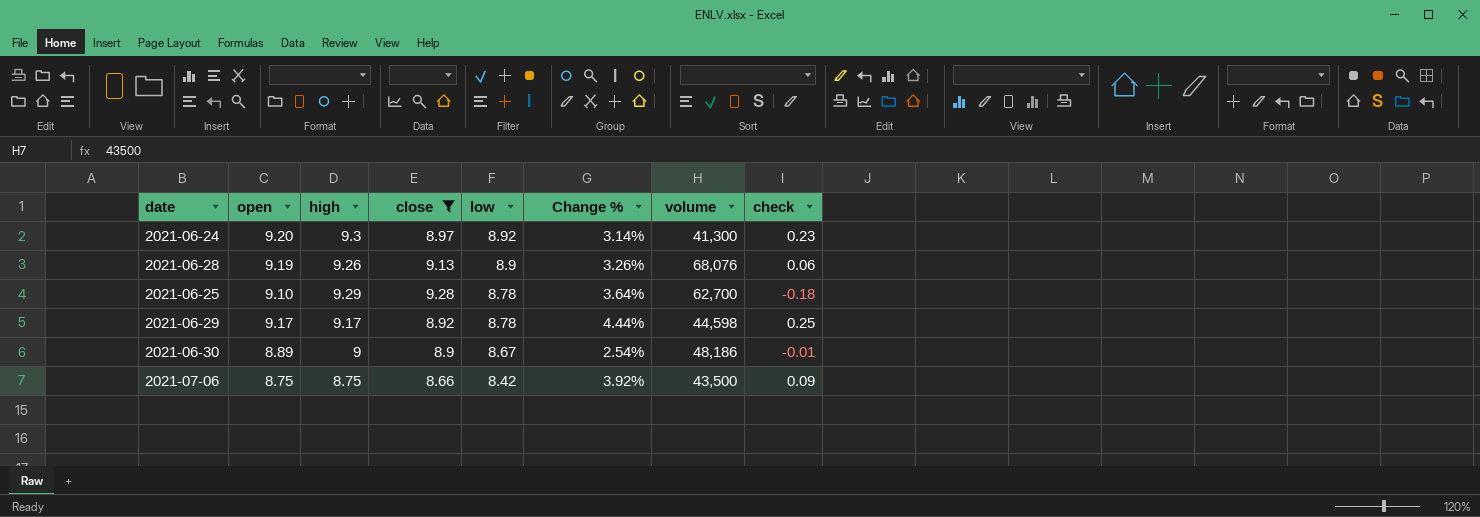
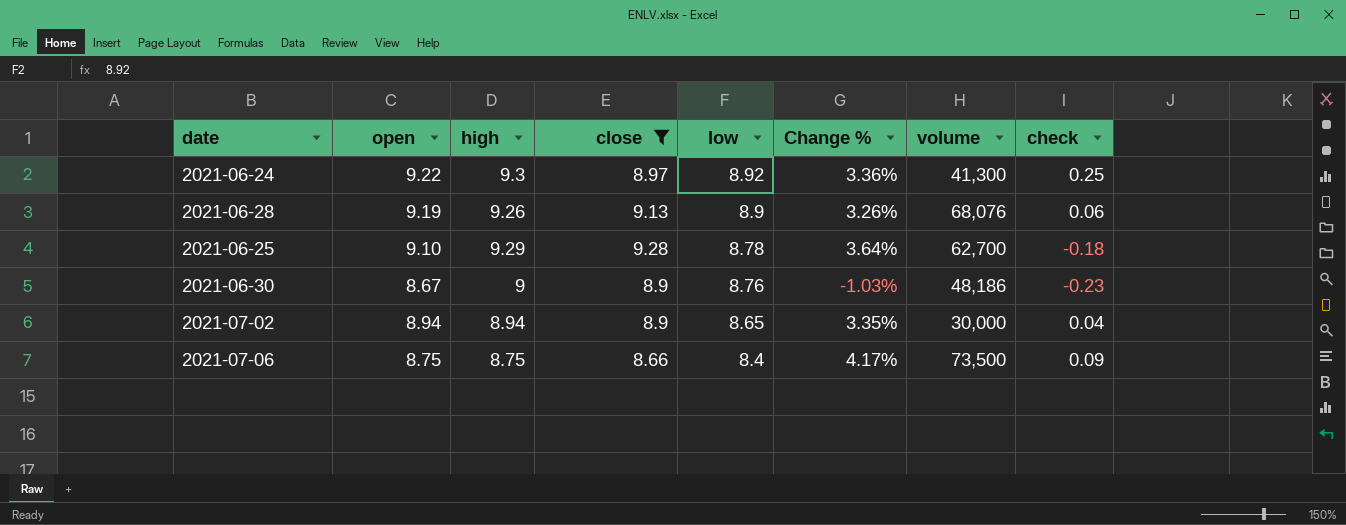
row 2021-06-29: 9.17 | 9.17 | 8.92 | 8.78 | 4.44% | 44,598 | 0.25 -> none
2021-06-24 | open: 9.20 -> 9.22
2021-06-24 | Change %: 3.14% -> 3.36%
2021-06-24 | check: 0.23 -> 0.25
2021-06-30 | open: 8.89 -> 8.67
2021-06-30 | low: 8.67 -> 8.76
2021-06-30 | Change %: 2.54% -> -1.03%
2021-06-30 | check: -0.01 -> -0.23
row 2021-07-02: none -> 8.94 | 8.94 | 8.9 | 8.65 | 3.35% | 30,000 | 0.04
2021-07-06 | low: 8.42 -> 8.4
2021-07-06 | Change %: 3.92% -> 4.17%
2021-07-06 | volume: 43,500 -> 73,500

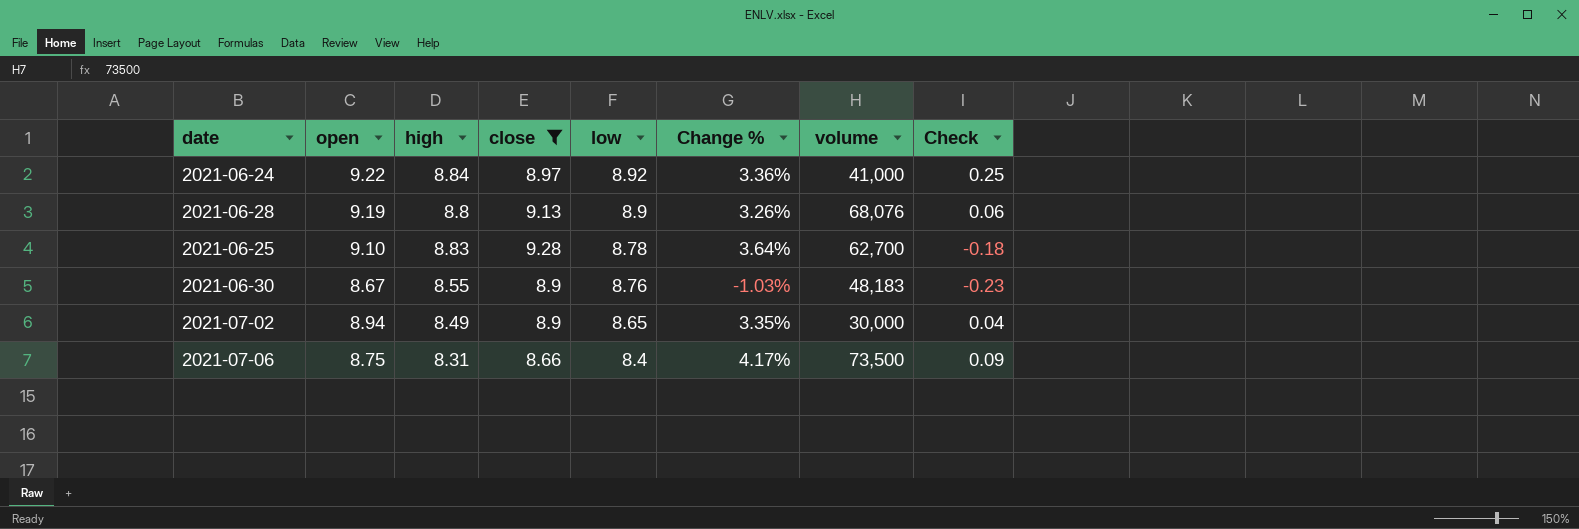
column name: check -> Check
2021-06-24 | high: 9.3 -> 8.84
2021-06-24 | volume: 41,300 -> 41,000
2021-06-28 | high: 9.26 -> 8.8
2021-06-25 | high: 9.29 -> 8.83
2021-06-30 | high: 9 -> 8.55
2021-06-30 | volume: 48,186 -> 48,183
2021-07-02 | high: 8.94 -> 8.49
2021-07-06 | high: 8.75 -> 8.31

